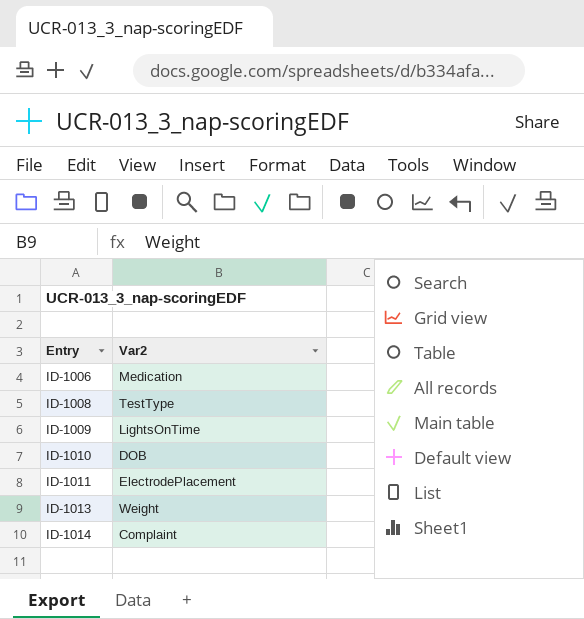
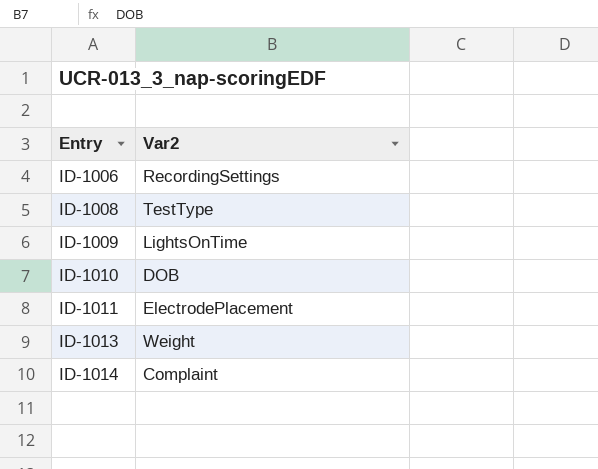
ID-1006 | Var2: Medication -> RecordingSettings

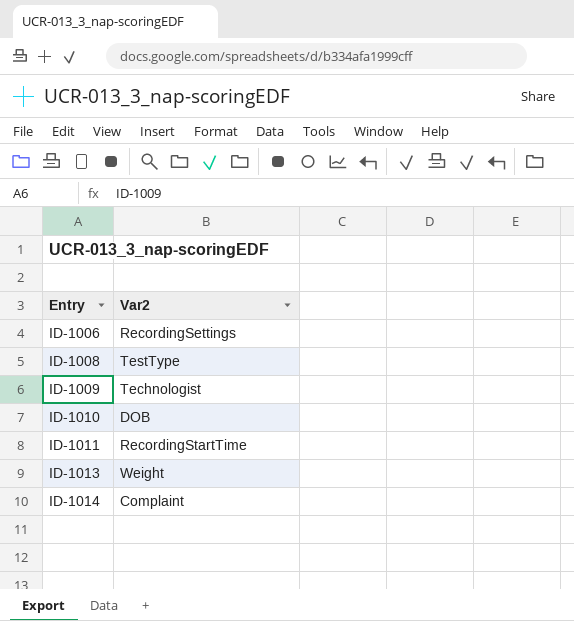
ID-1009 | Var2: LightsOnTime -> Technologist
ID-1011 | Var2: ElectrodePlacement -> RecordingStartTime

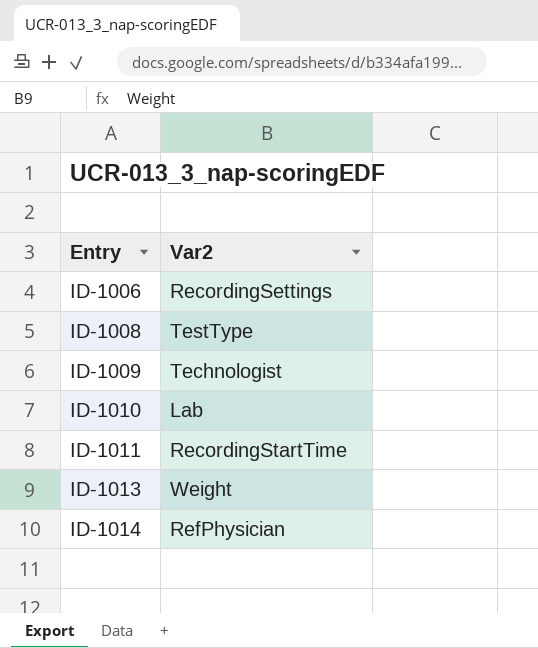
ID-1010 | Var2: DOB -> Lab
ID-1014 | Var2: Complaint -> RefPhysician

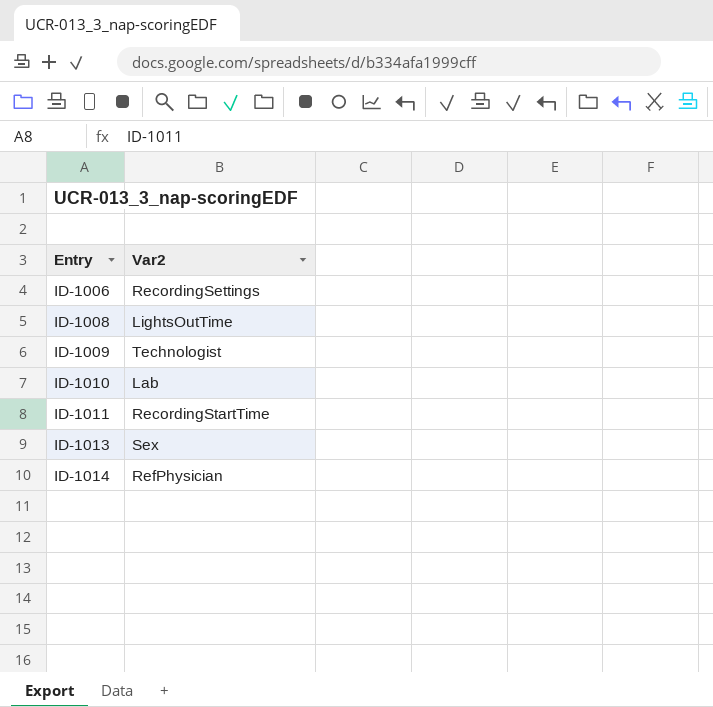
ID-1008 | Var2: TestType -> LightsOutTime
ID-1013 | Var2: Weight -> Sex

